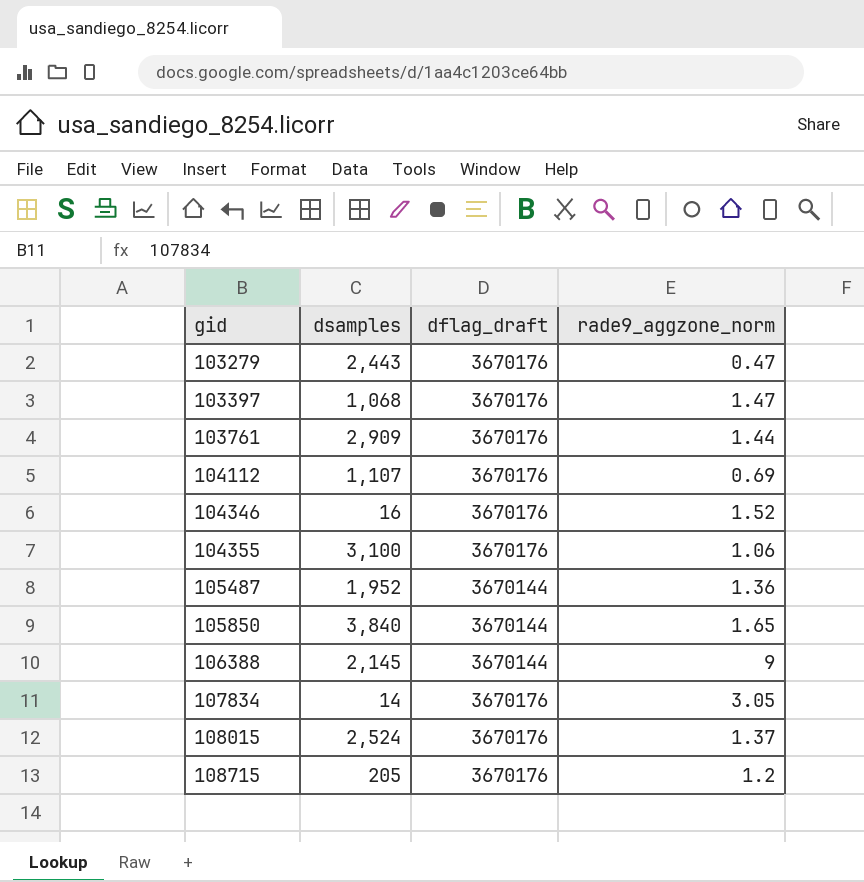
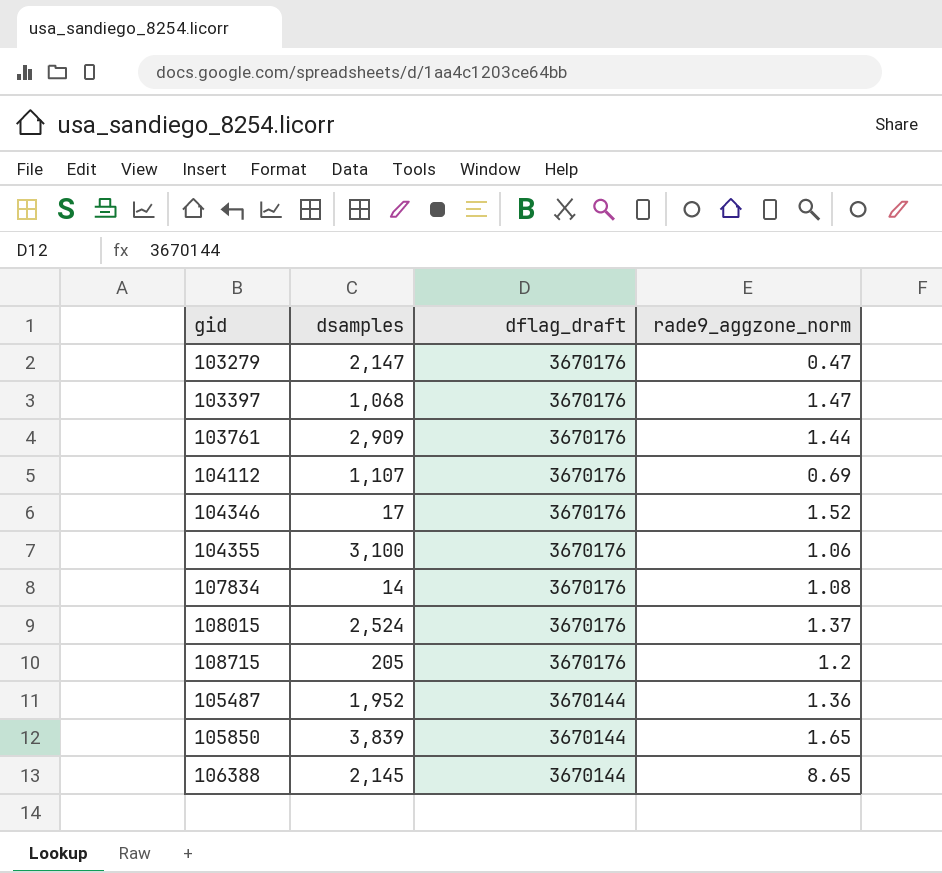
row order: gid ascending -> dflag_draft descending
103279 | dsamples: 2,443 -> 2,147
104346 | dsamples: 16 -> 17
107834 | rade9_aggzone_norm: 3.05 -> 1.08
105850 | dsamples: 3,840 -> 3,839
106388 | rade9_aggzone_norm: 9 -> 8.65

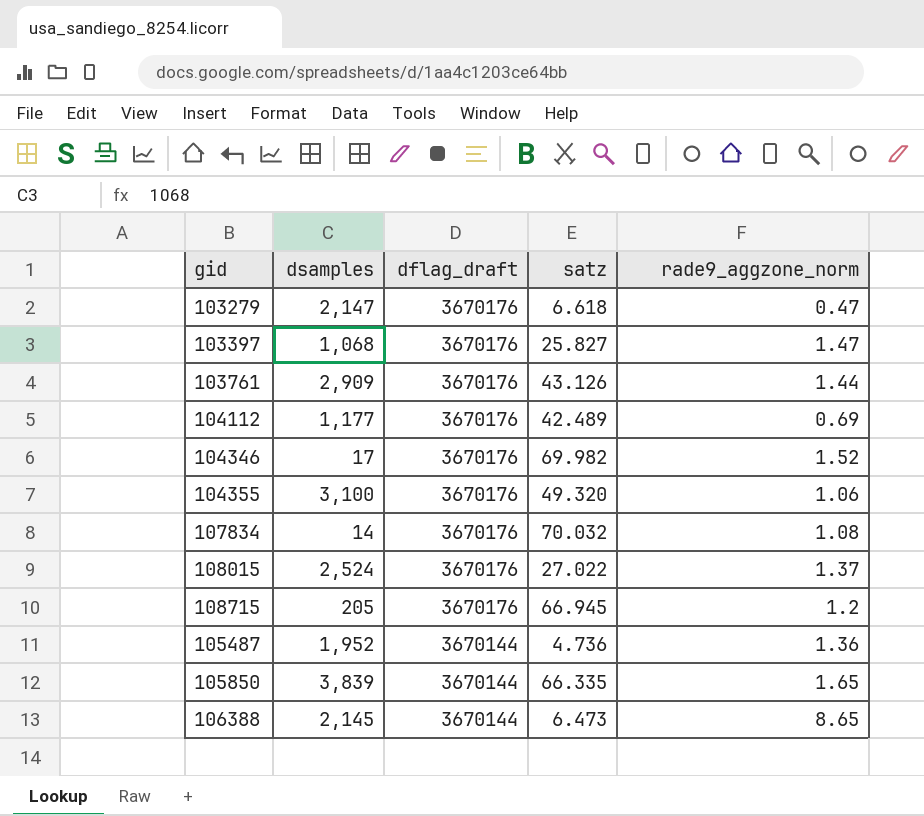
column satz | position: none -> 4
104112 | dsamples: 1,107 -> 1,177

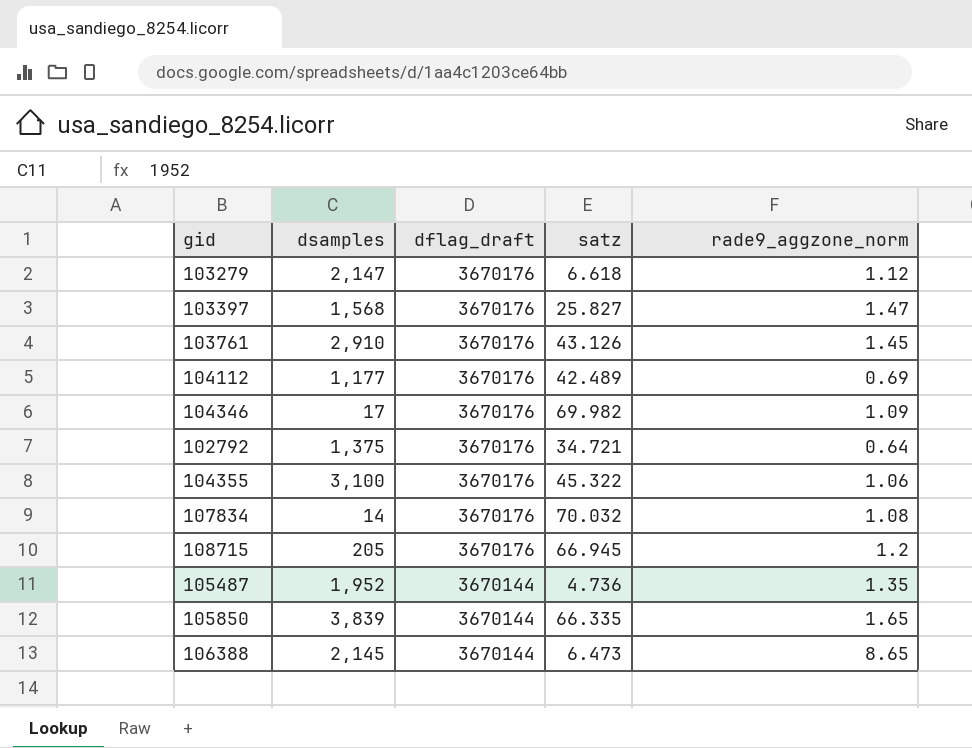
row 108015: 2,524 | 3670176 | 27.022 | 1.37 -> none
103279 | rade9_aggzone_norm: 0.47 -> 1.12
103397 | dsamples: 1,068 -> 1,568
103761 | dsamples: 2,909 -> 2,910
103761 | rade9_aggzone_norm: 1.44 -> 1.45
104346 | rade9_aggzone_norm: 1.52 -> 1.09
row 102792: none -> 1,375 | 3670176 | 34.721 | 0.64
104355 | satz: 49.320 -> 45.322
105487 | rade9_aggzone_norm: 1.36 -> 1.35

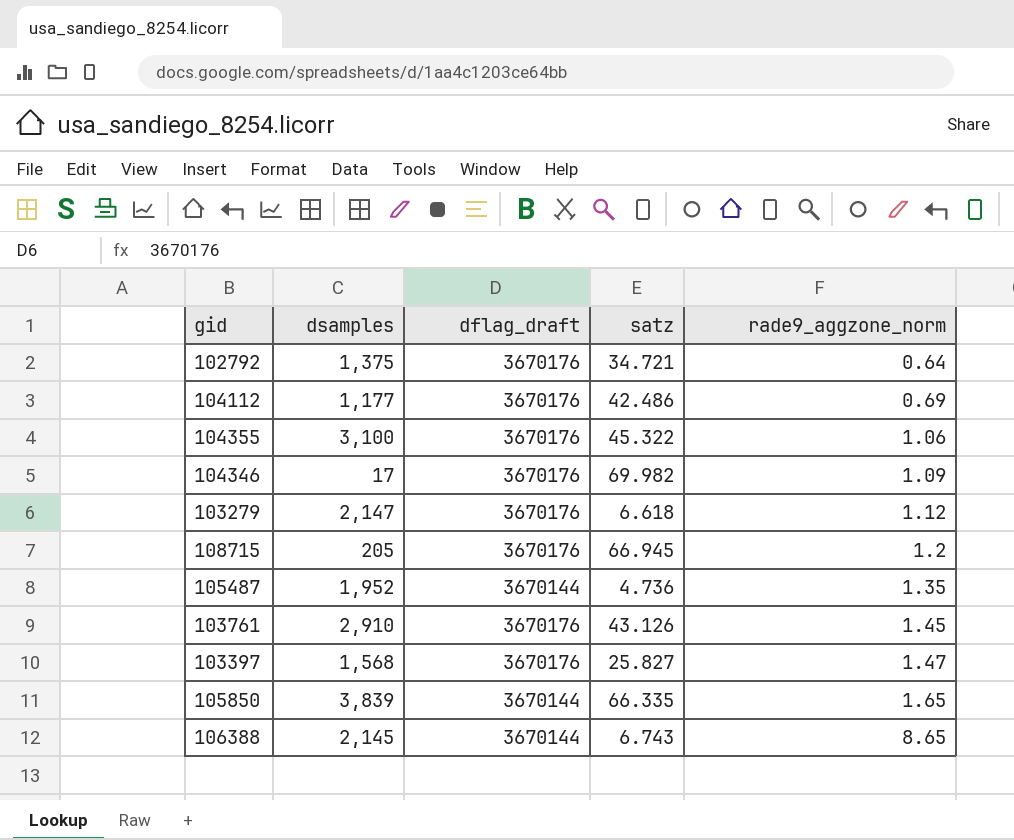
row order: dflag_draft descending -> rade9_aggzone_norm ascending
row 107834: 14 | 3670176 | 70.032 | 1.08 -> none
104112 | satz: 42.489 -> 42.486
106388 | satz: 6.473 -> 6.743

